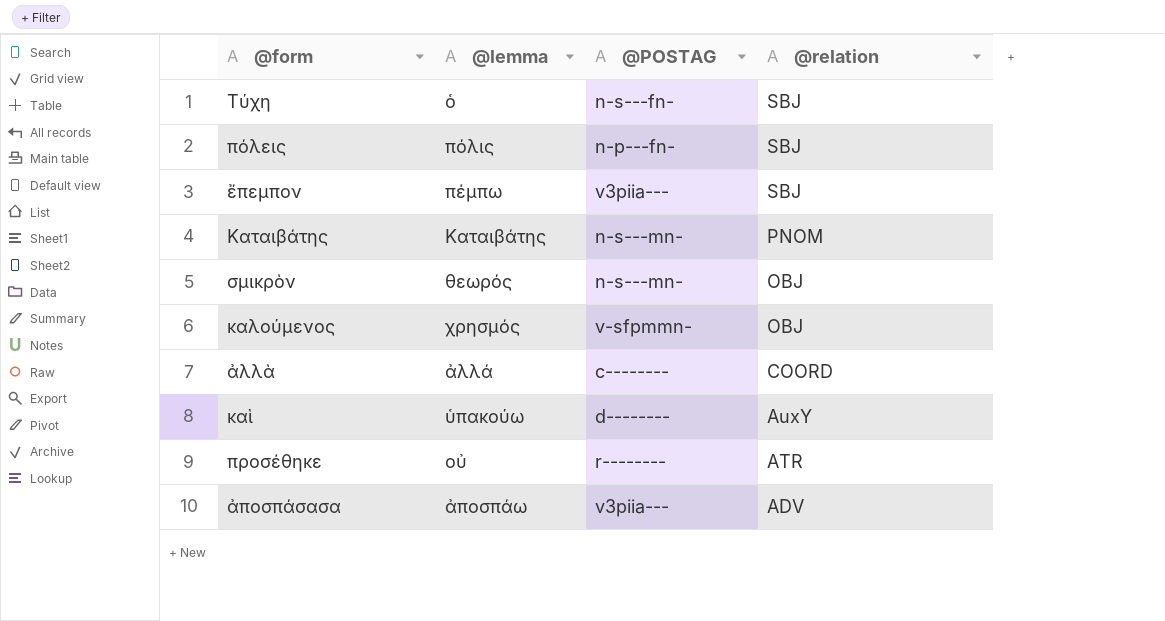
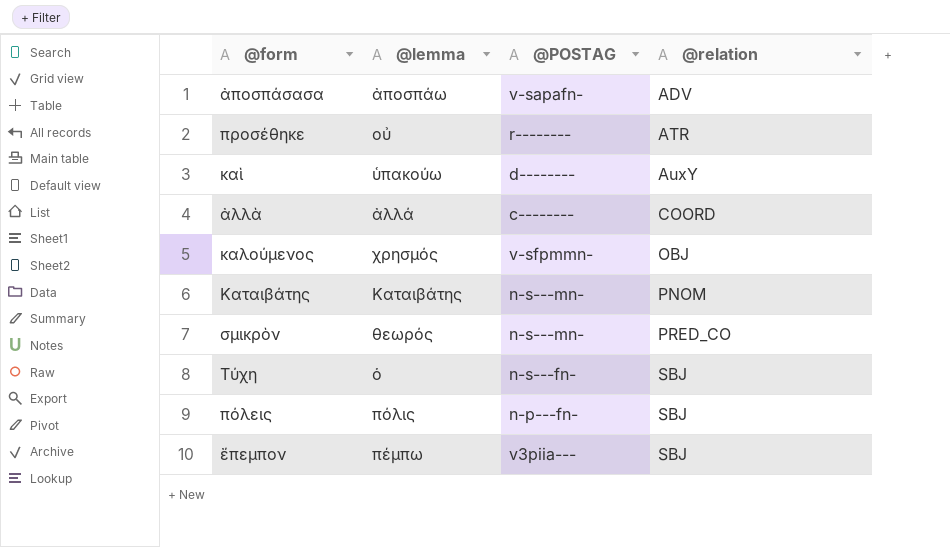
row order: @relation descending -> @relation ascending
ἀποσπάσασα | @POSTAG: v3piia--- -> v-sapafn-
σμικρὸν | @relation: OBJ -> PRED_CO

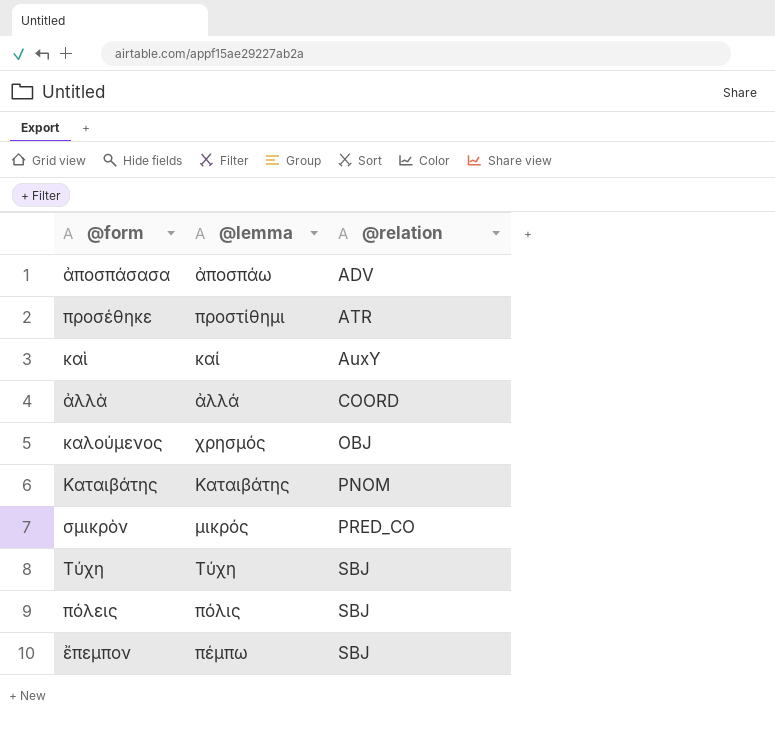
column @POSTAG | position: 3 -> none
προσέθηκε | @lemma: οὐ -> προστίθημι
καὶ | @lemma: ὑπακούω -> καί
σμικρὸν | @lemma: θεωρός -> μικρός
Τύχη | @lemma: ὁ -> Τύχη

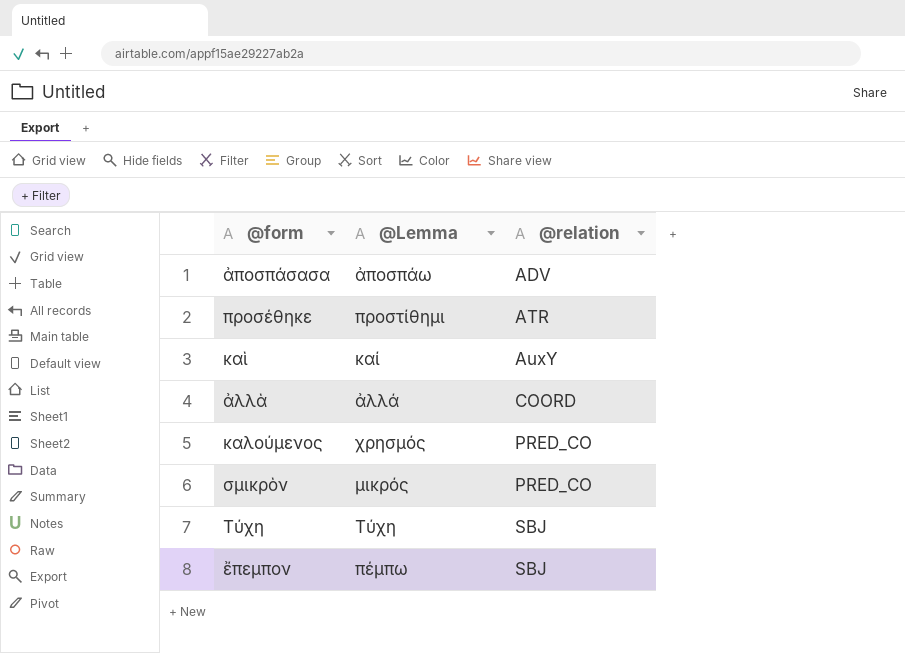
column name: @lemma -> @Lemma
row Καταιβάτης: Καταιβάτης | PNOM -> none
row πόλεις: πόλις | SBJ -> none
καλούμενος | @relation: OBJ -> PRED_CO

